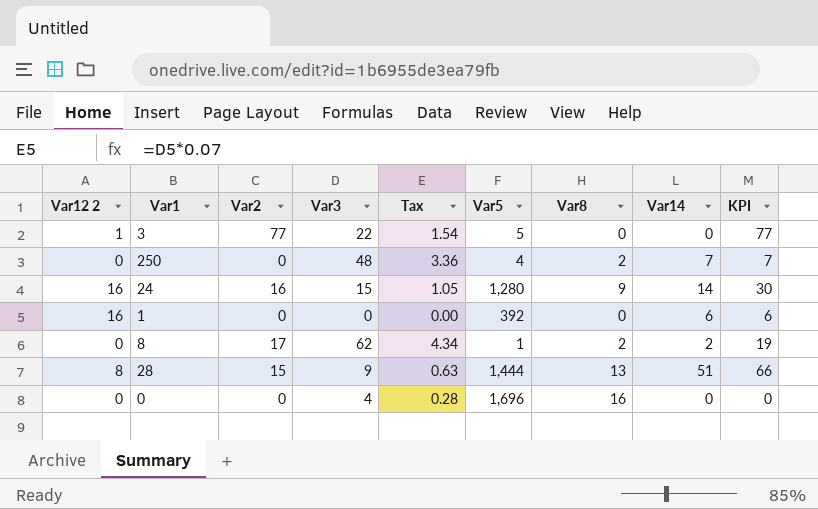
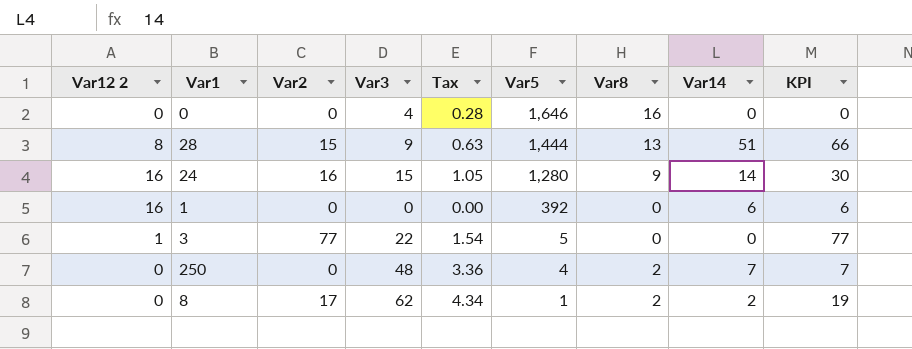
row order: none -> Var5 descending
0 | Var5: 1,696 -> 1,646

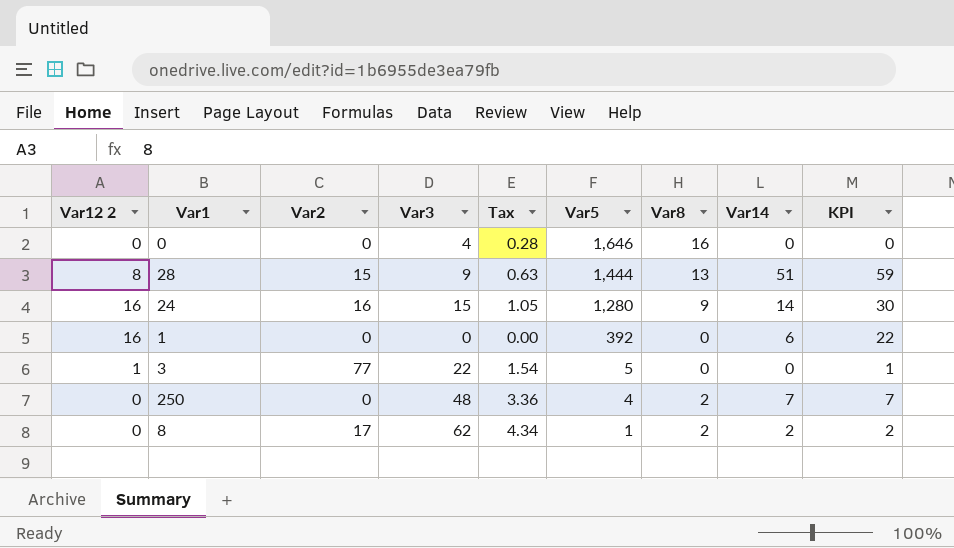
column KPI | formula: [Var2] + [Var14] -> [Var12 2] + [Var14]

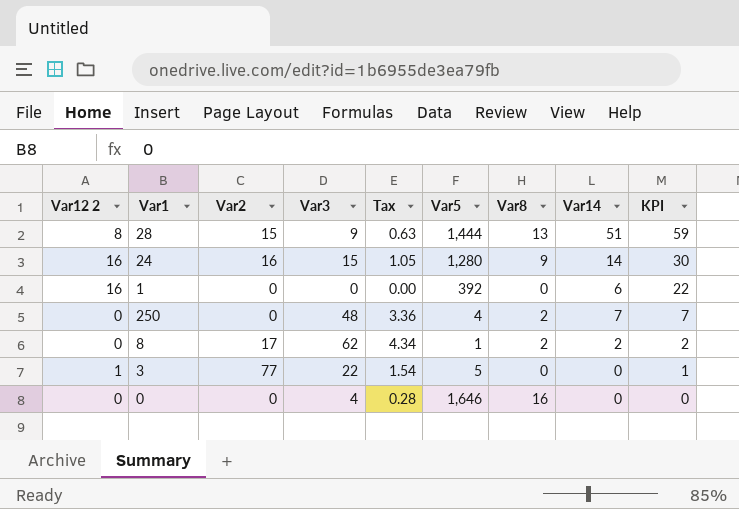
row order: Var5 descending -> KPI descending

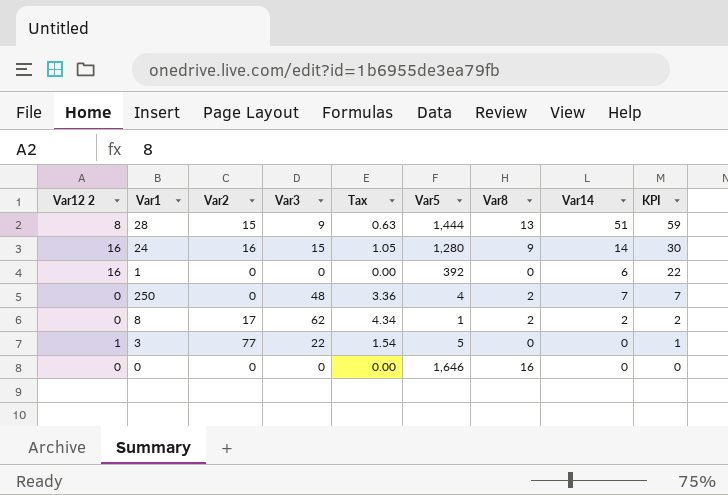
0 | Var3: 4 -> 0
0 | Tax: 0.28 -> 0.00

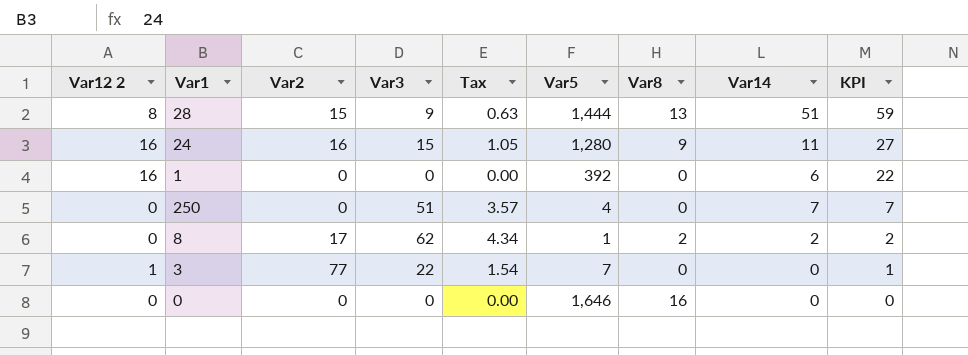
24 | Var14: 14 -> 11
24 | KPI: 30 -> 27
250 | Var3: 48 -> 51
250 | Tax: 3.36 -> 3.57
250 | Var8: 2 -> 0
3 | Var5: 5 -> 7

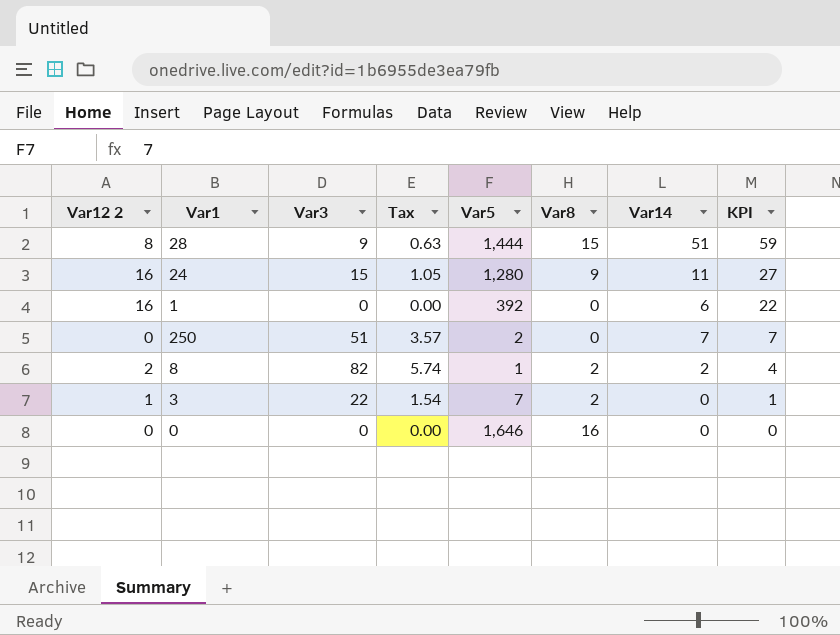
column Var2 | position: 3 -> none
28 | Var8: 13 -> 15
250 | Var5: 4 -> 2
8 | Var12 2: 0 -> 2
8 | Var3: 62 -> 82
8 | Tax: 4.34 -> 5.74
8 | KPI: 2 -> 4
3 | Var8: 0 -> 2

